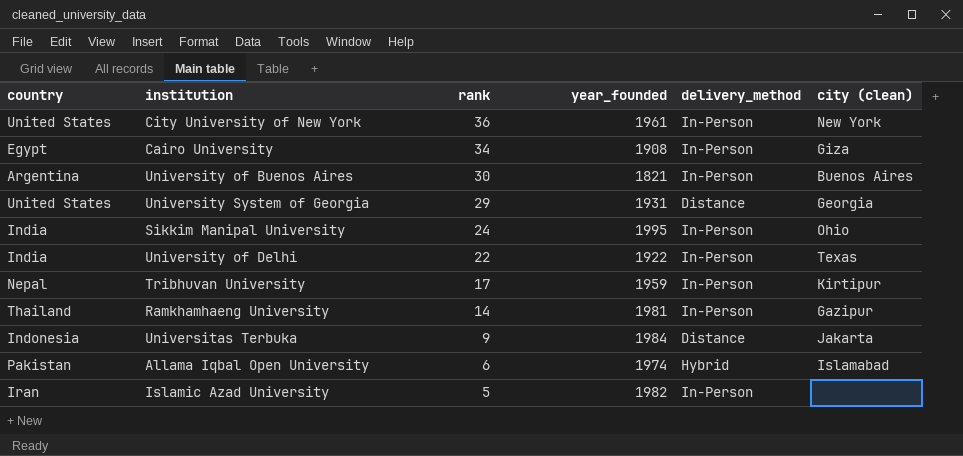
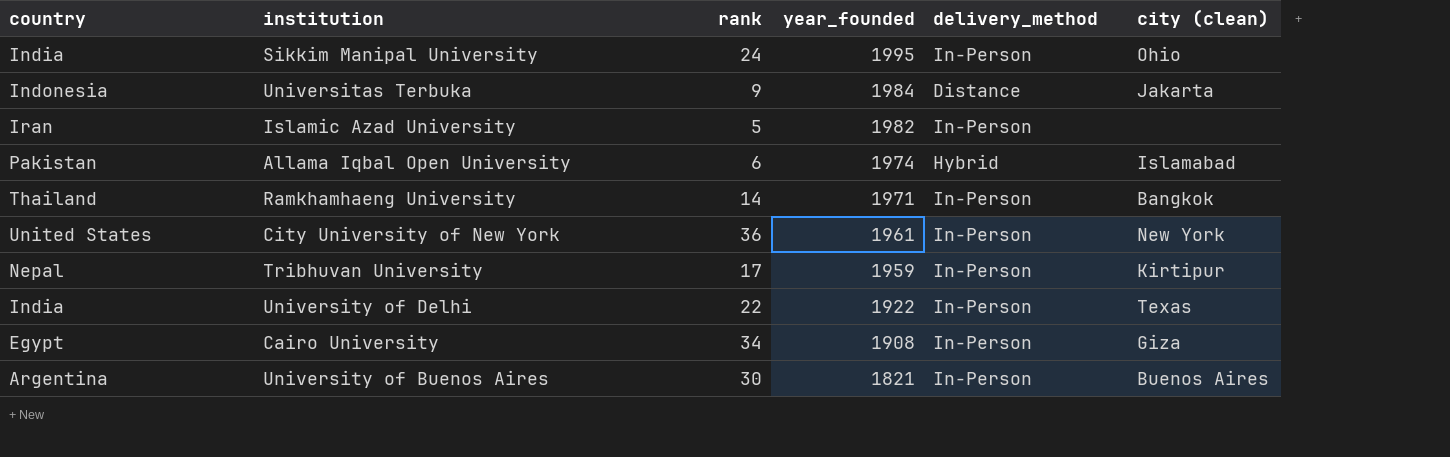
row order: rank descending -> year_founded descending
row University System of Georgia: United States | 29 | 1931 | Distance | Georgia -> none
Ramkhamhaeng University | year_founded: 1981 -> 1971
Ramkhamhaeng University | city (clean): Gazipur -> Bangkok

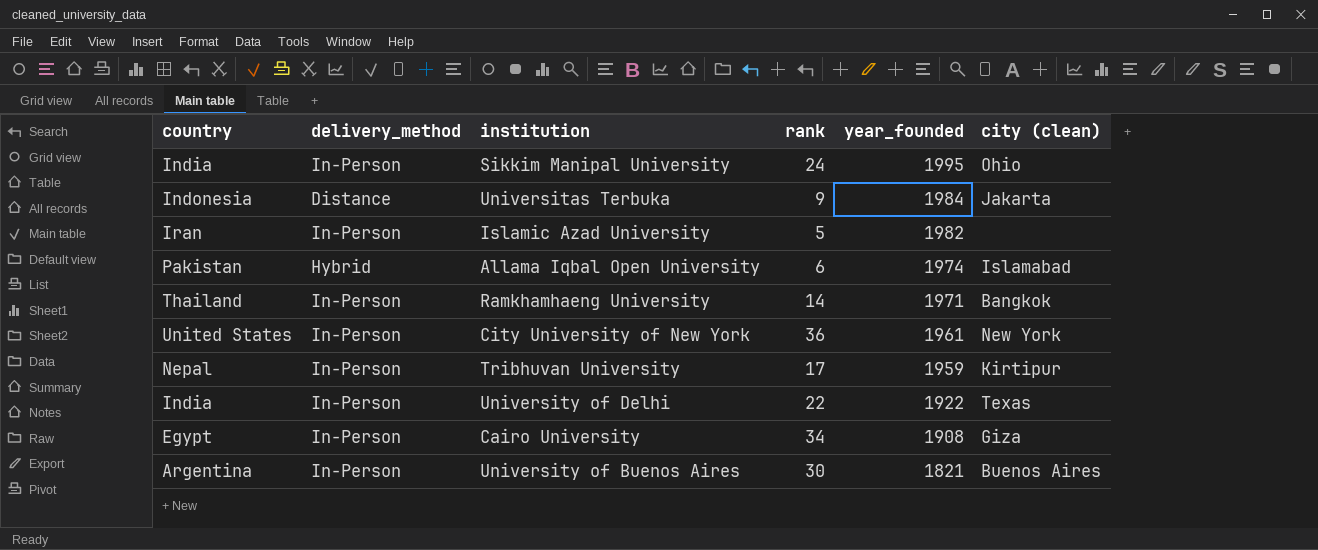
column delivery_method | position: 5 -> 2

